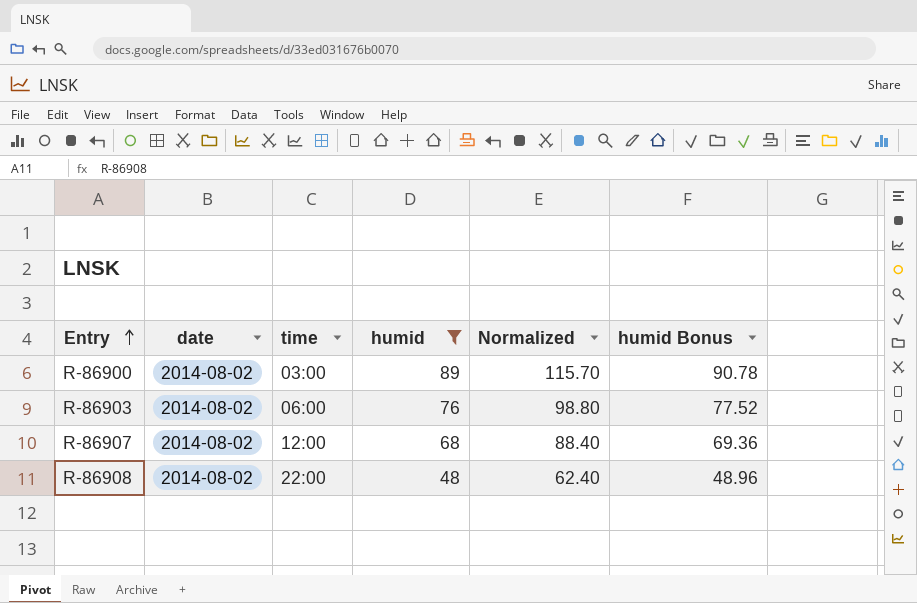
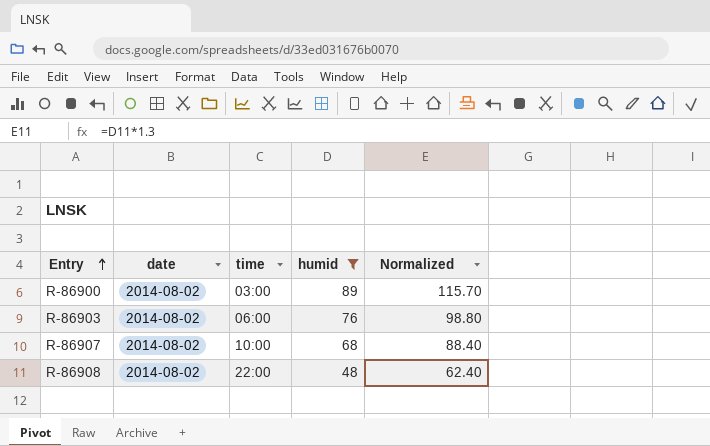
column humid Bonus | formula: [humid] * 1.02 -> none
R-86907 | time: 12:00 -> 10:00

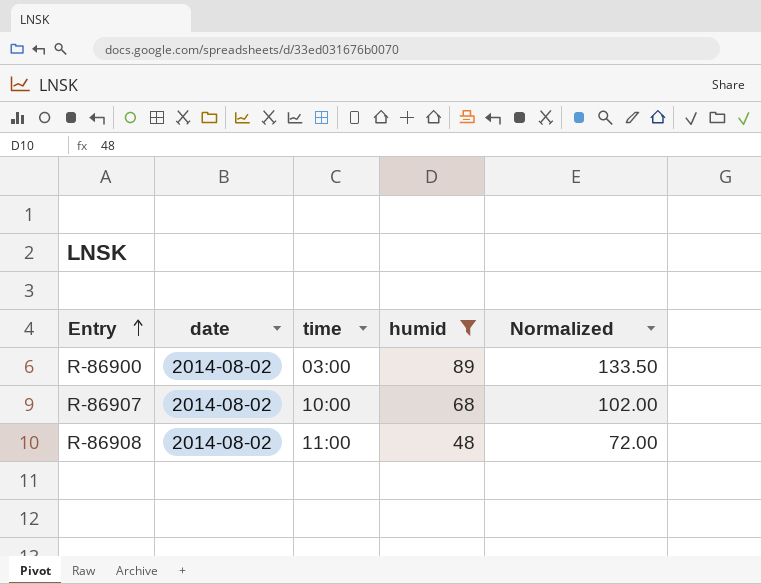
column Normalized | formula: [humid] * 1.3 -> [humid] * 1.5
row R-86903: 2014-08-02 | 06:00 | 76 | 98.80 -> none
R-86908 | time: 22:00 -> 11:00

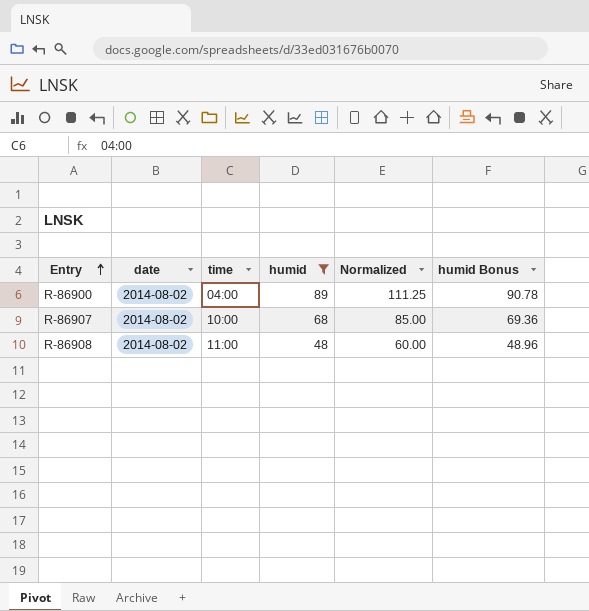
column Normalized | formula: [humid] * 1.5 -> [humid] * 1.25
column humid Bonus | formula: none -> [humid] * 1.02
R-86900 | time: 03:00 -> 04:00

